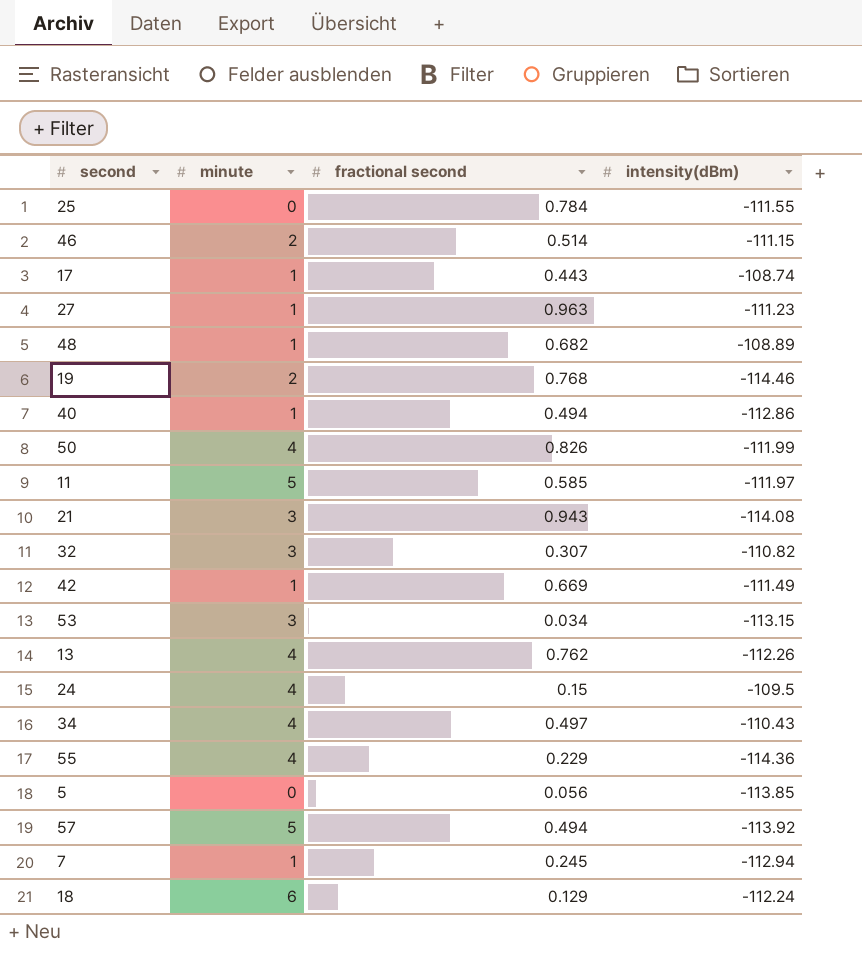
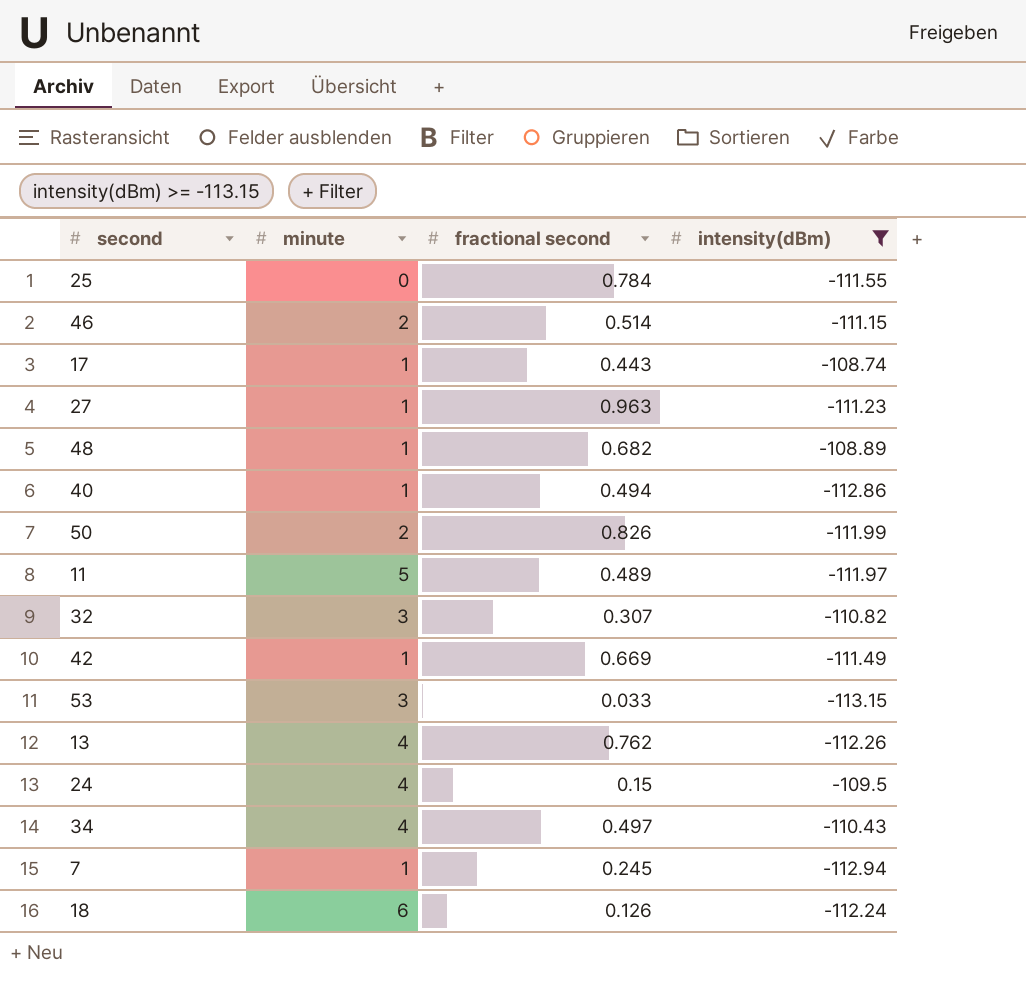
filter: none -> intensity(dBm) >= -113.15
50 | minute: 4 -> 2
11 | fractional second: 0.585 -> 0.489
53 | fractional second: 0.034 -> 0.033
18 | fractional second: 0.129 -> 0.126

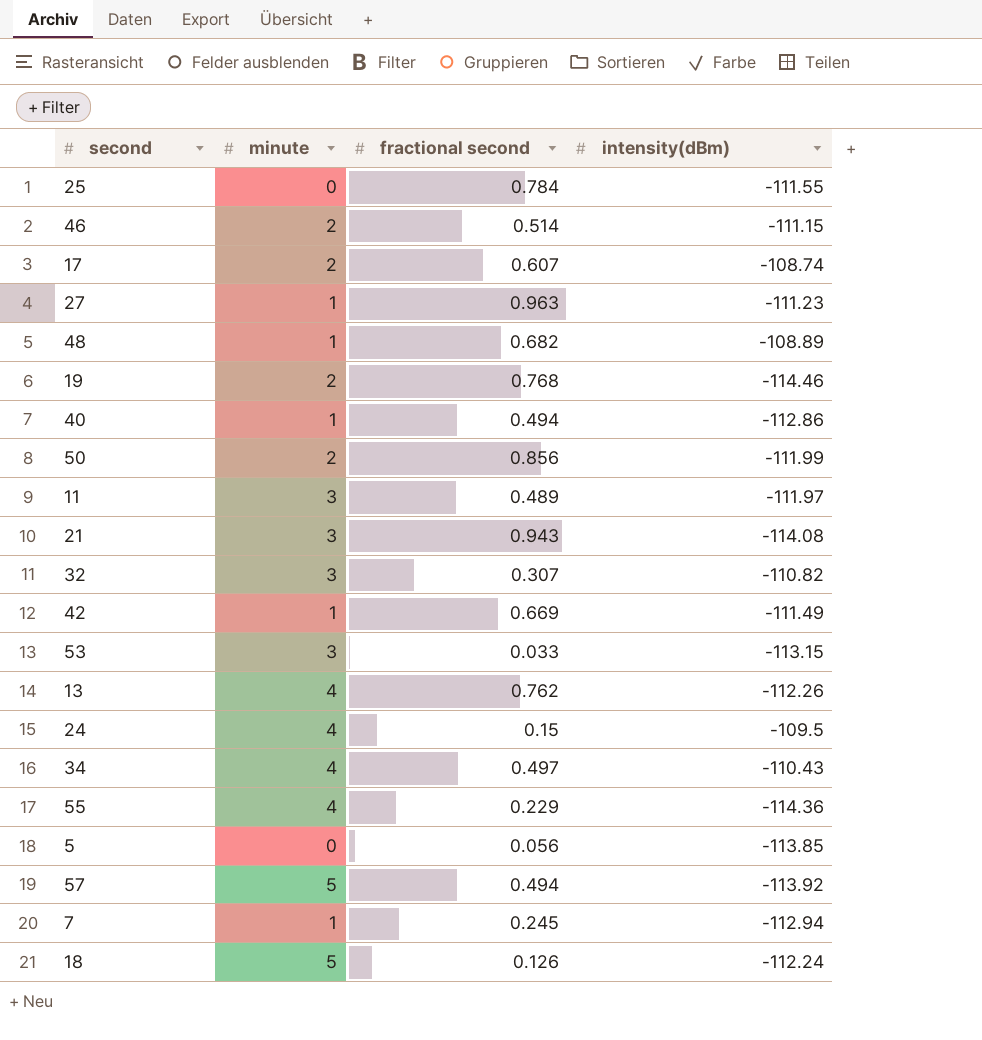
filter: intensity(dBm) >= -113.15 -> none
17 | minute: 1 -> 2
17 | fractional second: 0.443 -> 0.607
50 | fractional second: 0.826 -> 0.856
11 | minute: 5 -> 3
18 | minute: 6 -> 5

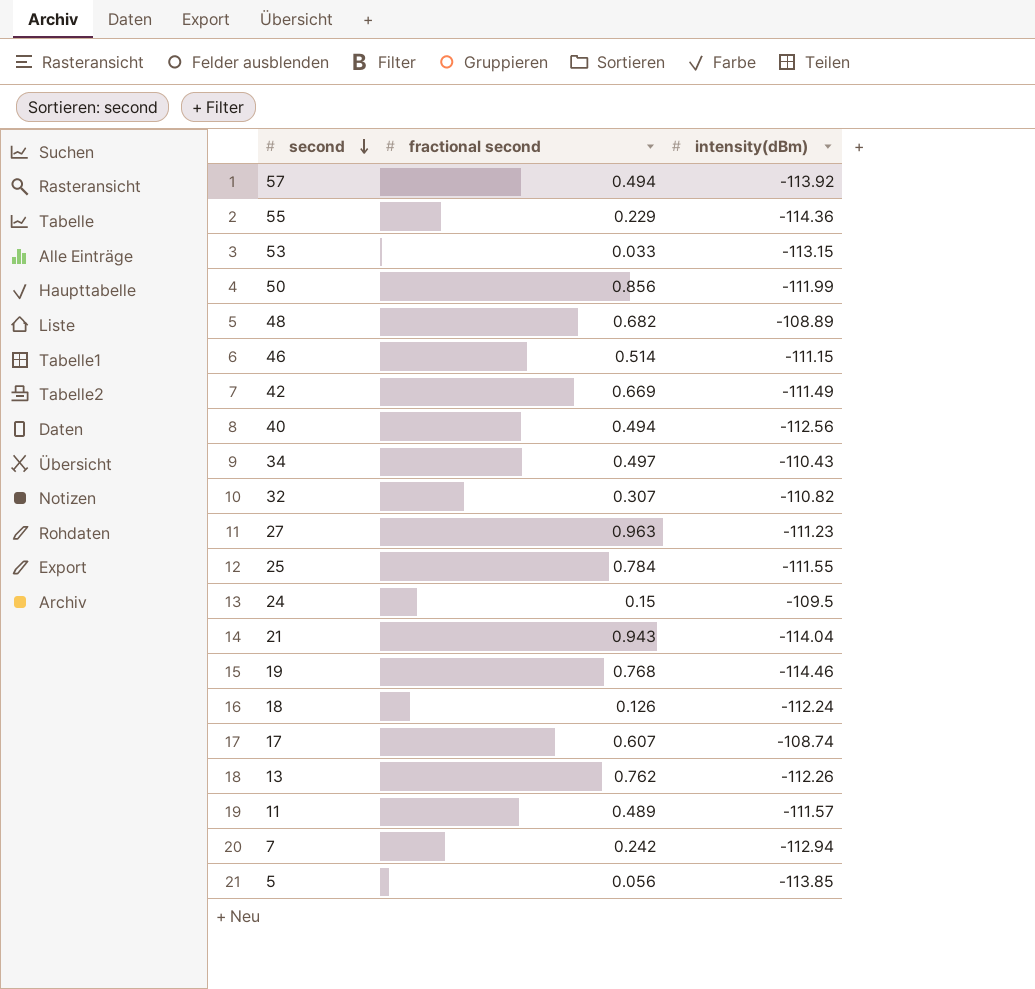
row order: none -> second descending
column minute | position: 2 -> none
40 | intensity(dBm): -112.86 -> -112.56
21 | intensity(dBm): -114.08 -> -114.04
11 | intensity(dBm): -111.97 -> -111.57
7 | fractional second: 0.245 -> 0.242

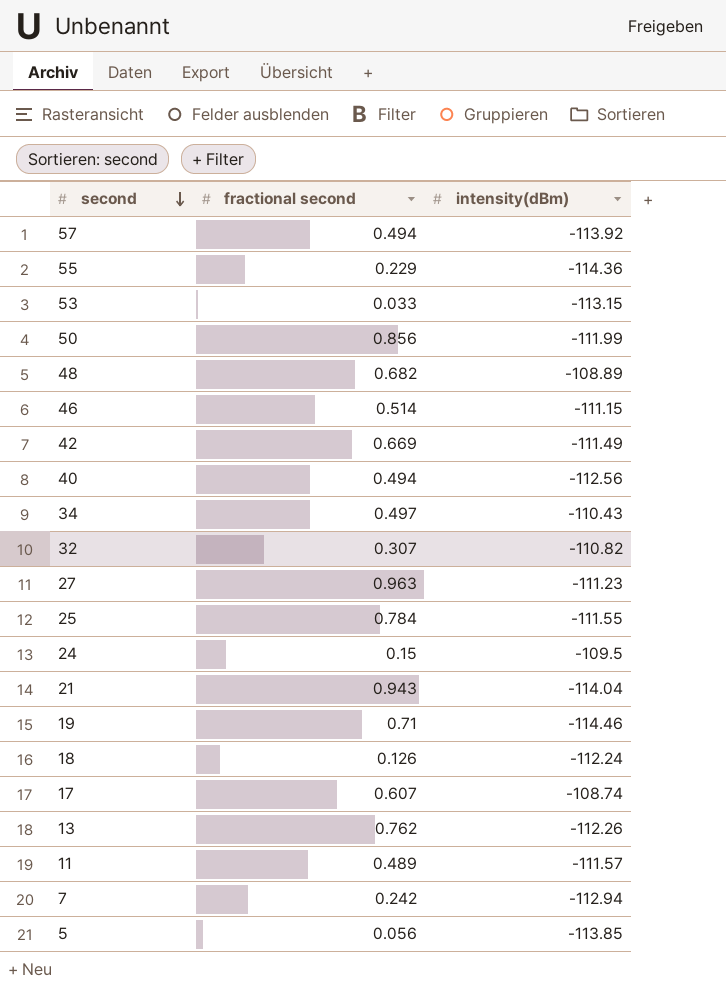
19 | fractional second: 0.768 -> 0.71

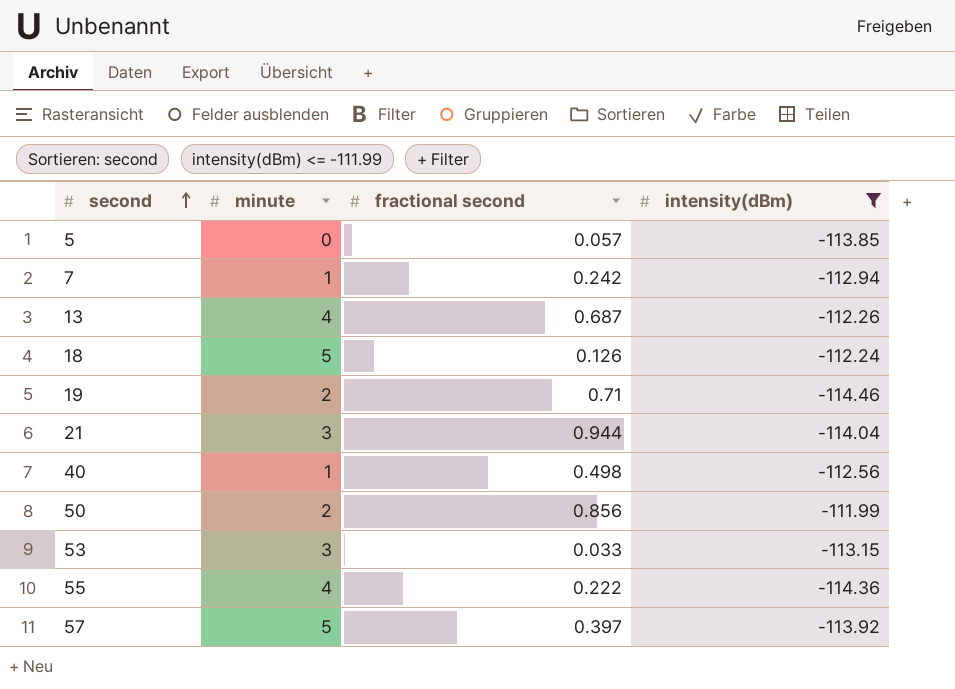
filter: none -> intensity(dBm) <= -111.99
row order: second descending -> second ascending
column minute | position: none -> 2
5 | fractional second: 0.056 -> 0.057
13 | fractional second: 0.762 -> 0.687
21 | fractional second: 0.943 -> 0.944
40 | fractional second: 0.494 -> 0.498
55 | fractional second: 0.229 -> 0.222
57 | fractional second: 0.494 -> 0.397

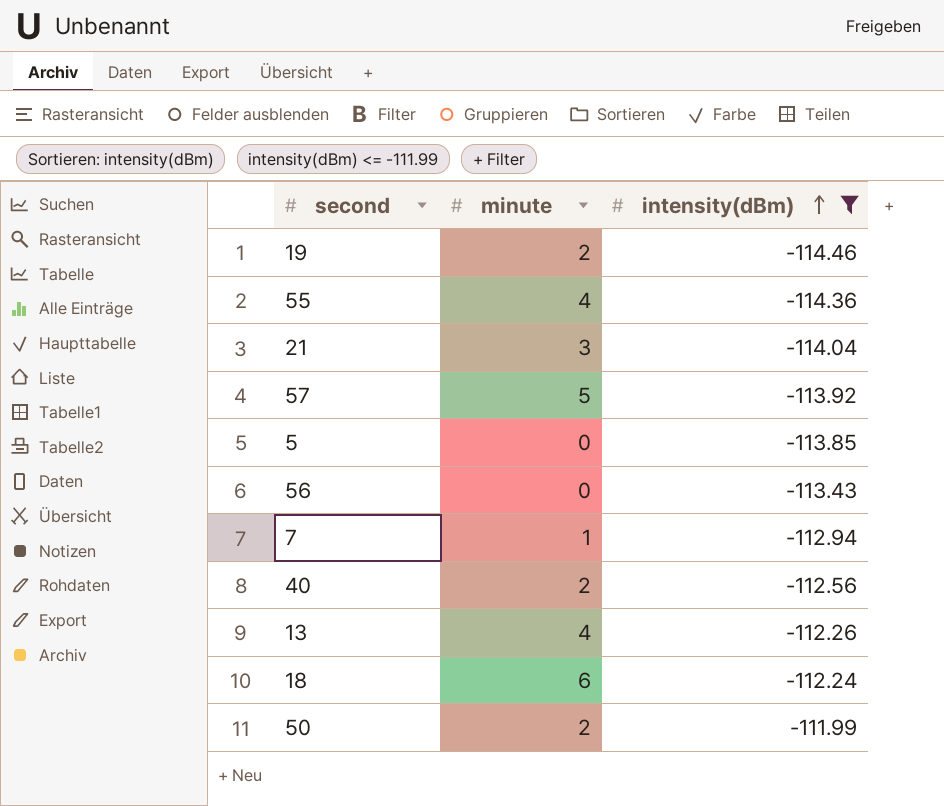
row order: second ascending -> intensity(dBm) ascending
column fractional second | position: 3 -> none
row 53: 3 | 0.033 | -113.15 -> none
row 56: none -> 0 | -113.43
40 | minute: 1 -> 2
18 | minute: 5 -> 6

